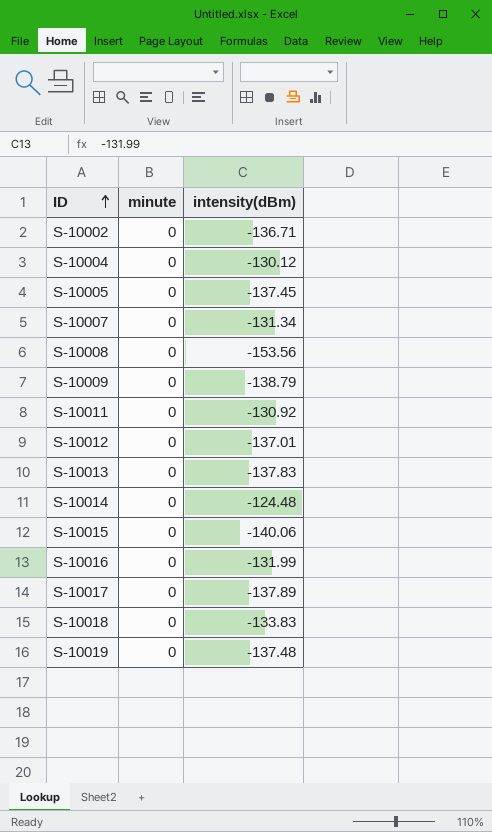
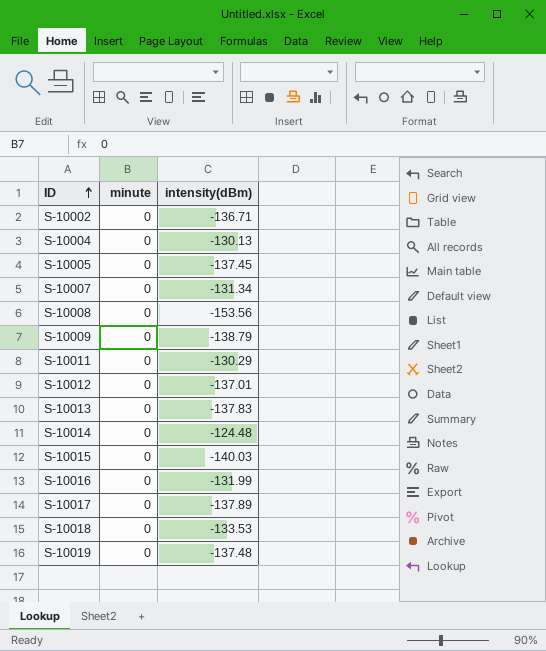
S-10004 | intensity(dBm): -130.12 -> -130.13
S-10011 | intensity(dBm): -130.92 -> -130.29
S-10015 | intensity(dBm): -140.06 -> -140.03
S-10018 | intensity(dBm): -133.83 -> -133.53

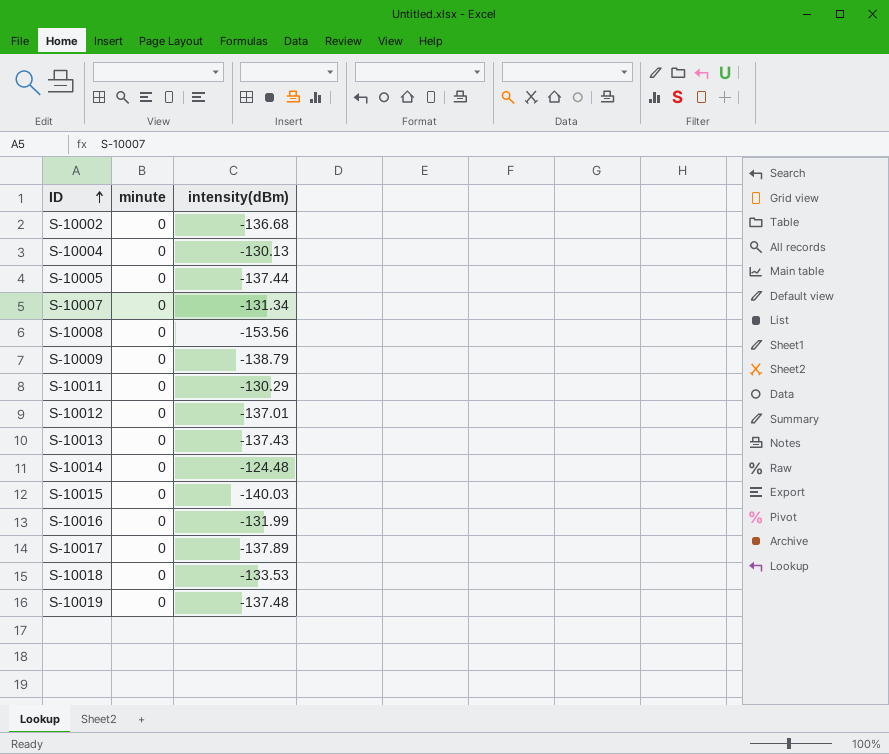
S-10002 | intensity(dBm): -136.71 -> -136.68
S-10005 | intensity(dBm): -137.45 -> -137.44
S-10013 | intensity(dBm): -137.83 -> -137.43

